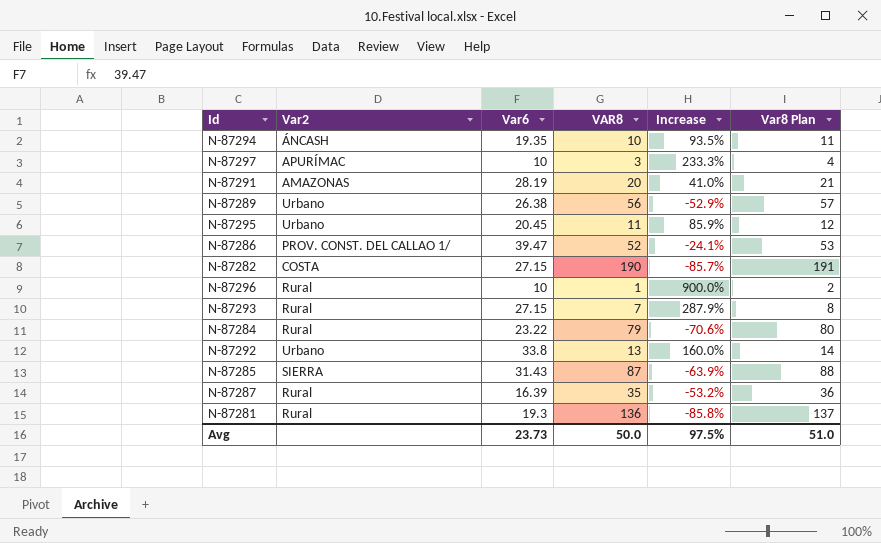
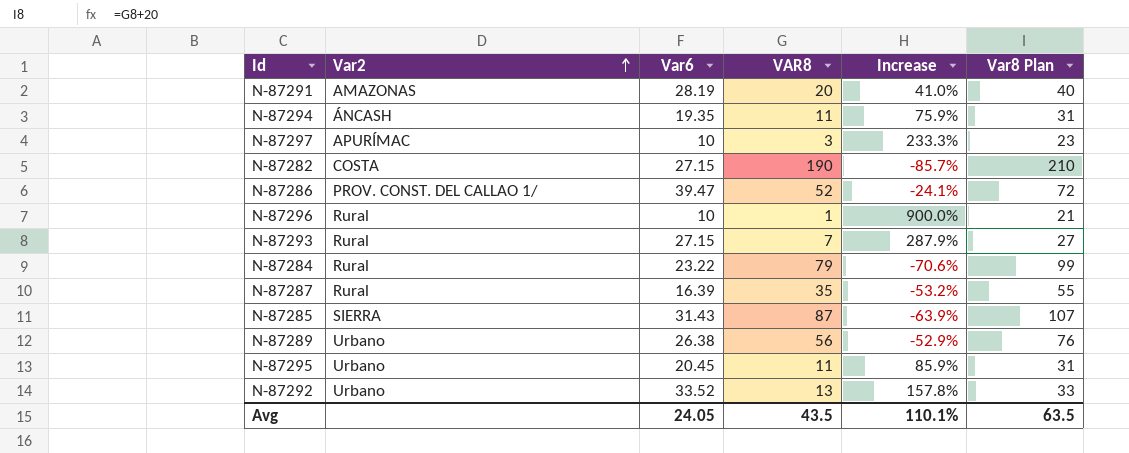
row order: none -> Var2 ascending
column Var8 Plan | formula: [VAR8] + 1 -> [VAR8] + 20
row N-87281: Rural | 19.3 | 136 | -85.8% | 137 -> none
N-87294 | VAR8: 10 -> 11
N-87294 | Increase: 93.5% -> 75.9%
N-87292 | Var6: 33.8 -> 33.52
N-87292 | Increase: 160.0% -> 157.8%
Avg | Var6: 23.73 -> 24.05
Avg | VAR8: 50.0 -> 43.5
Avg | Increase: 97.5% -> 110.1%
Avg | Var8 Plan: 51.0 -> 63.5

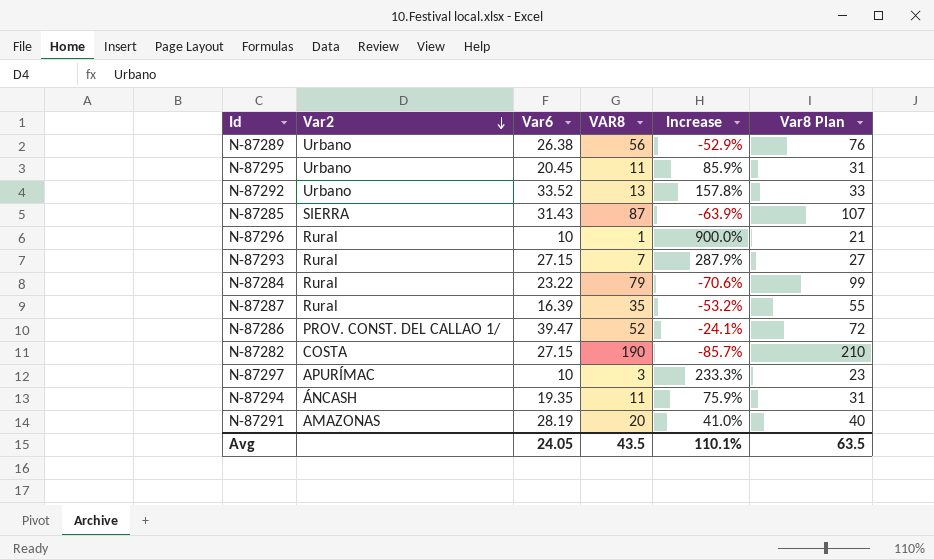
row order: Var2 ascending -> Var2 descending

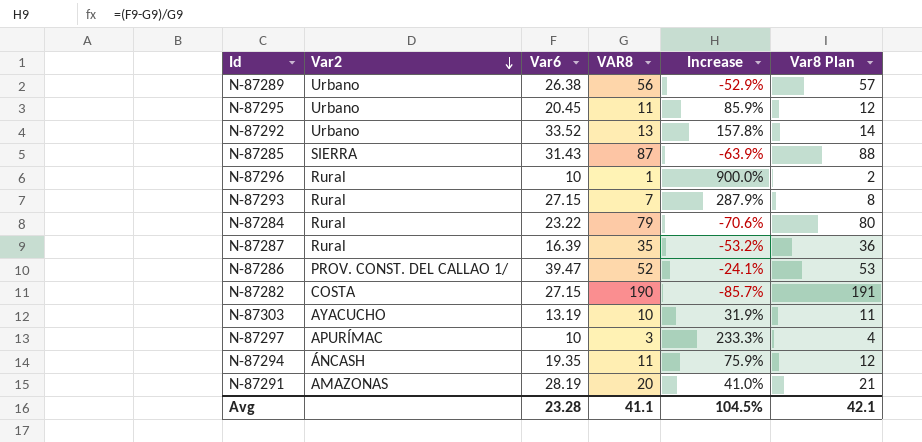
column Var8 Plan | formula: [VAR8] + 20 -> [VAR8] + 1
row N-87303: none -> AYACUCHO | 13.19 | 10 | 31.9% | 11
Avg | Var6: 24.05 -> 23.28
Avg | VAR8: 43.5 -> 41.1
Avg | Increase: 110.1% -> 104.5%
Avg | Var8 Plan: 63.5 -> 42.1

